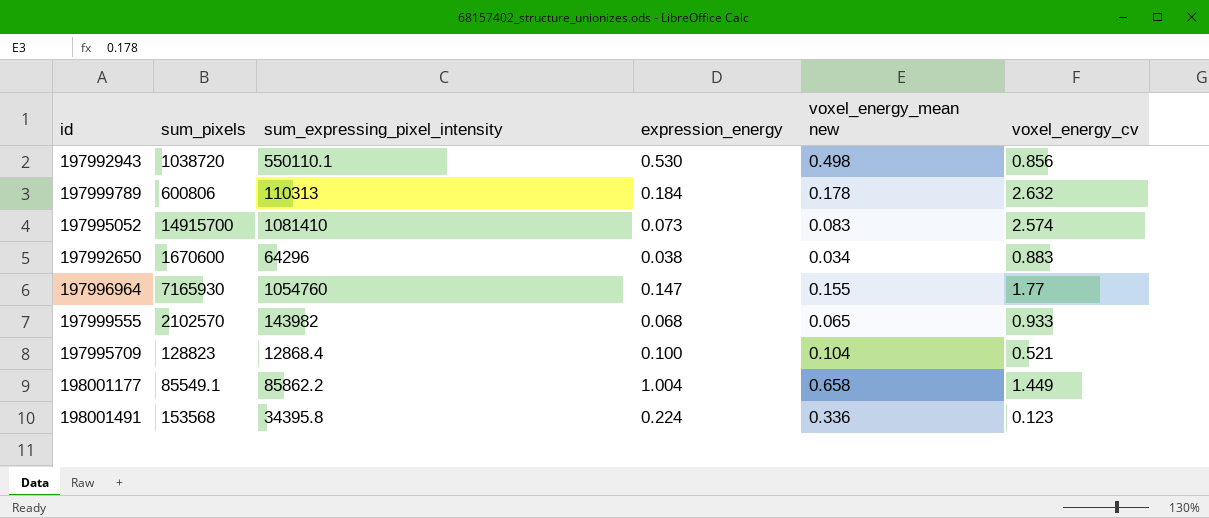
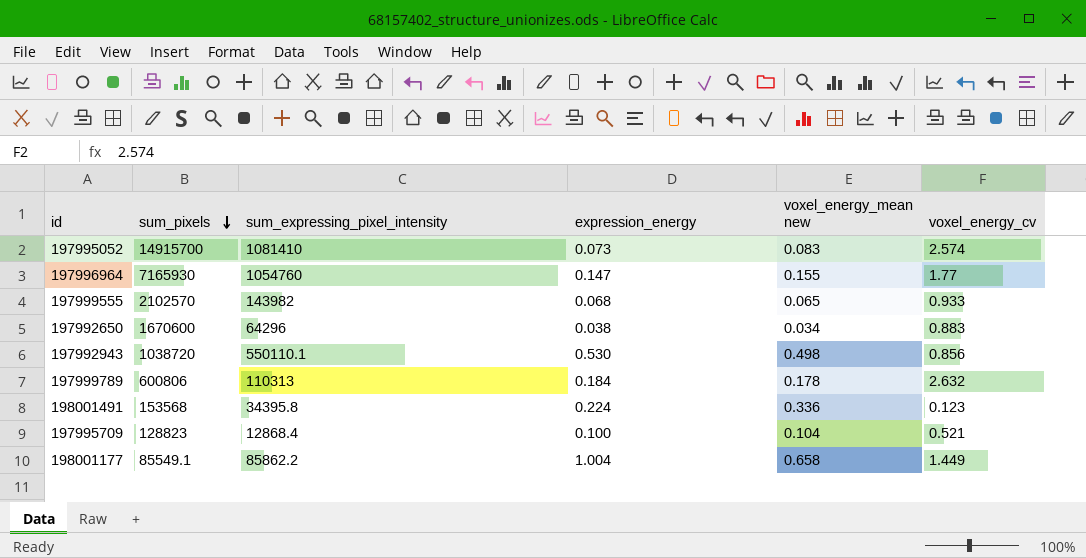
row order: none -> sum_pixels descending

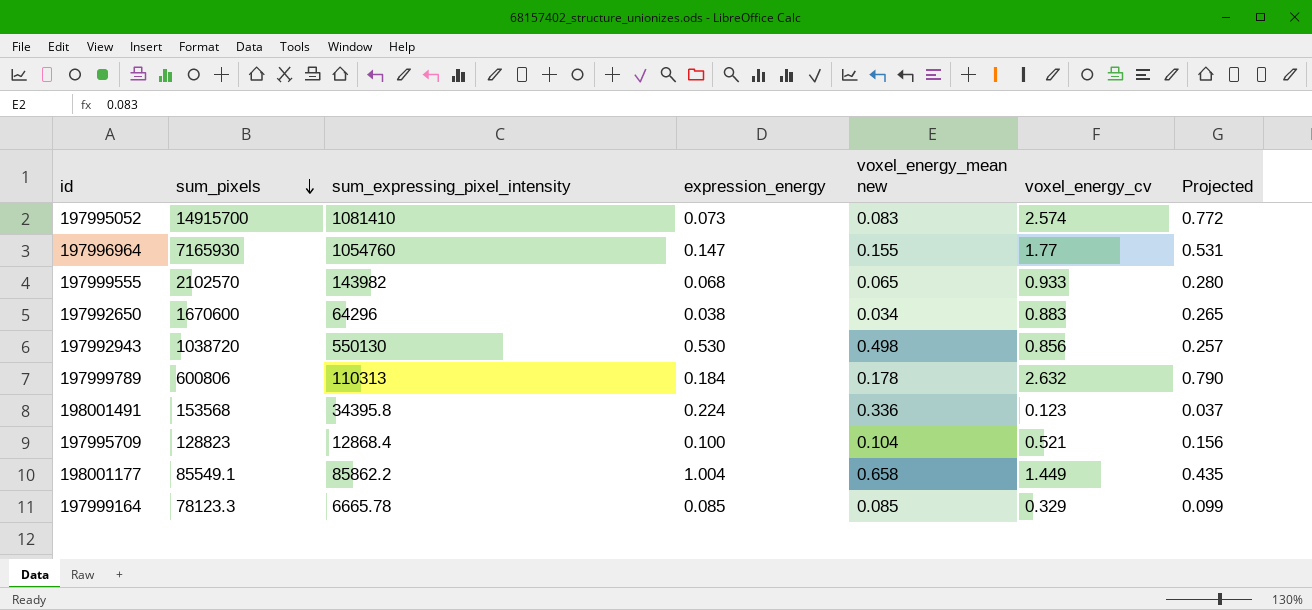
column Projected | formula: none -> [voxel_energy_cv] * 0.3
197992943 | sum_expressing_pixel_intensity: 550110.1 -> 550130
row 197999164: none -> 78123.3 | 6665.78 | 0.085 | 0.085 | 0.329 | 0.099

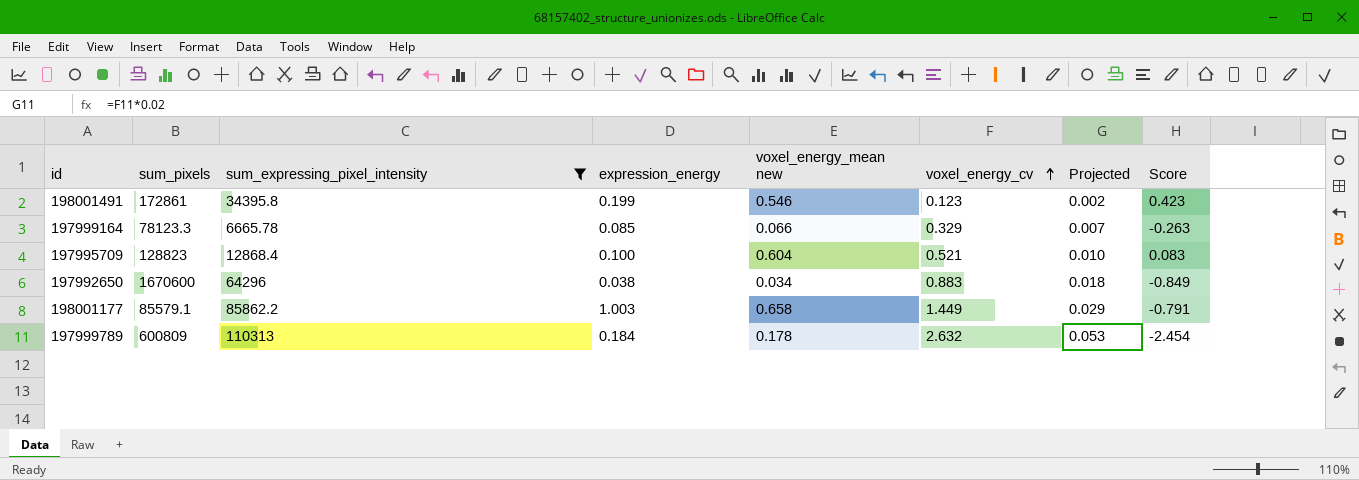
filter: none -> sum_expressing_pixel_intensity <= 110313
row order: sum_pixels descending -> voxel_energy_cv ascending
column Projected | formula: [voxel_energy_cv] * 0.3 -> [voxel_energy_cv] * 0.02
column Score | formula: none -> [voxel_energy_mean new] - [voxel_energy_cv]
198001491 | sum_pixels: 153568 -> 172861
198001491 | expression_energy: 0.224 -> 0.199
198001491 | voxel_energy_mean new: 0.336 -> 0.546
197999164 | voxel_energy_mean new: 0.085 -> 0.066
197995709 | voxel_energy_mean new: 0.104 -> 0.604
198001177 | sum_pixels: 85549.1 -> 85579.1
198001177 | expression_energy: 1.004 -> 1.003
197999789 | sum_pixels: 600806 -> 600809

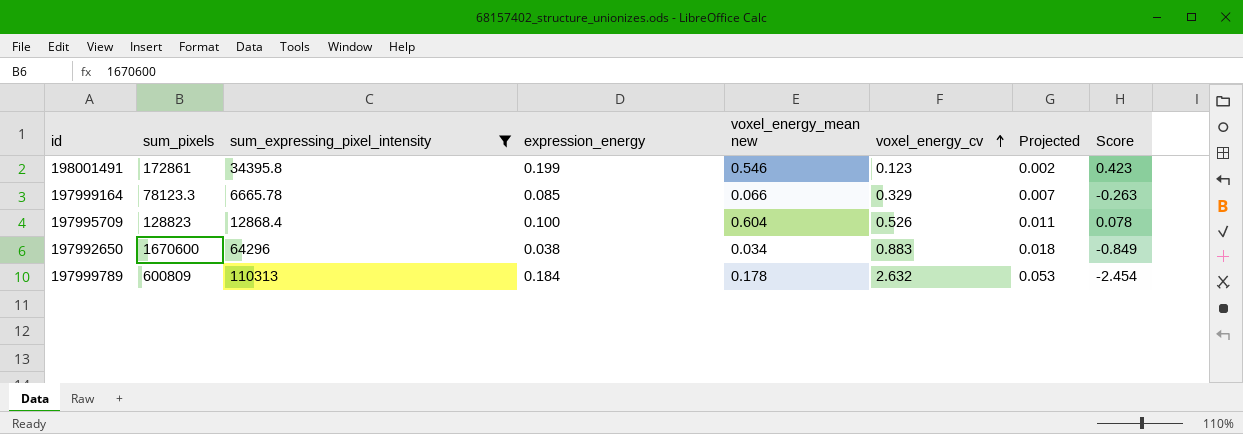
row 198001177: 85579.1 | 85862.2 | 1.003 | 0.658 | 1.449 | 0.029 | -0.791 -> none
197995709 | voxel_energy_cv: 0.521 -> 0.526
197995709 | Projected: 0.010 -> 0.011
197995709 | Score: 0.083 -> 0.078

